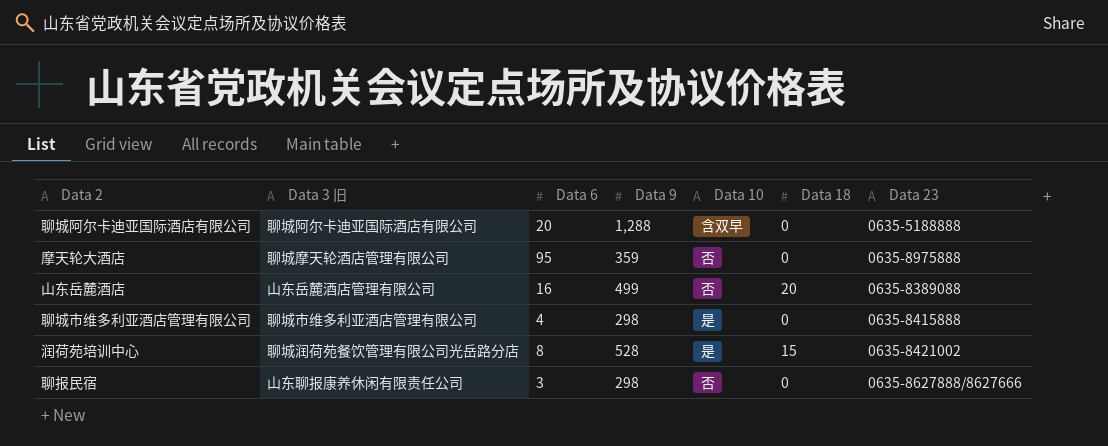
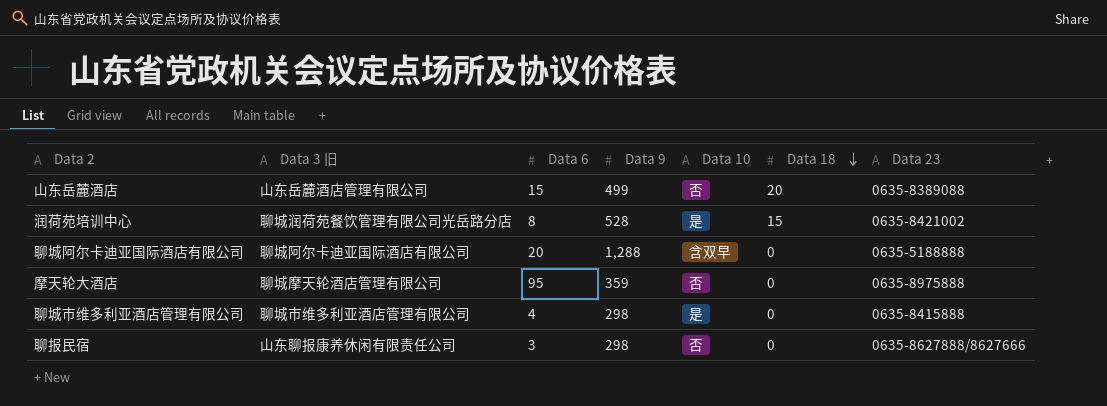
row order: none -> Data 18 descending
山东岳麓酒店 | Data 6: 16 -> 15

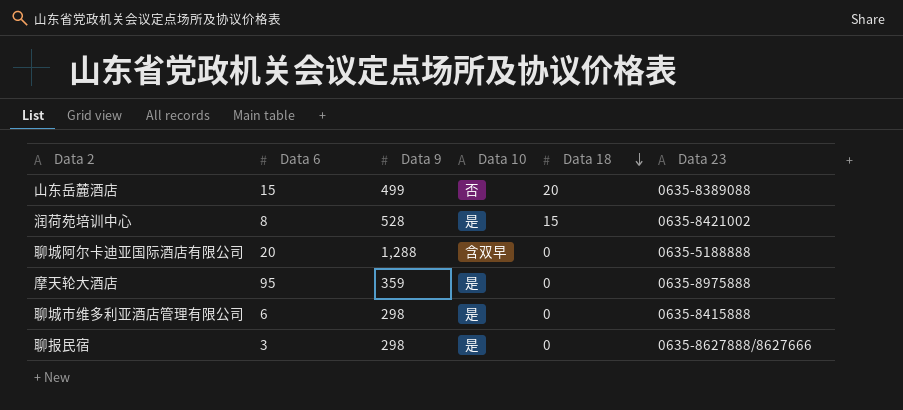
column Data 3 旧 | position: 2 -> none
摩天轮大酒店 | Data 10: 否 -> 是
聊城市维多利亚酒店管理有限公司 | Data 6: 4 -> 6
聊报民宿 | Data 10: 否 -> 是

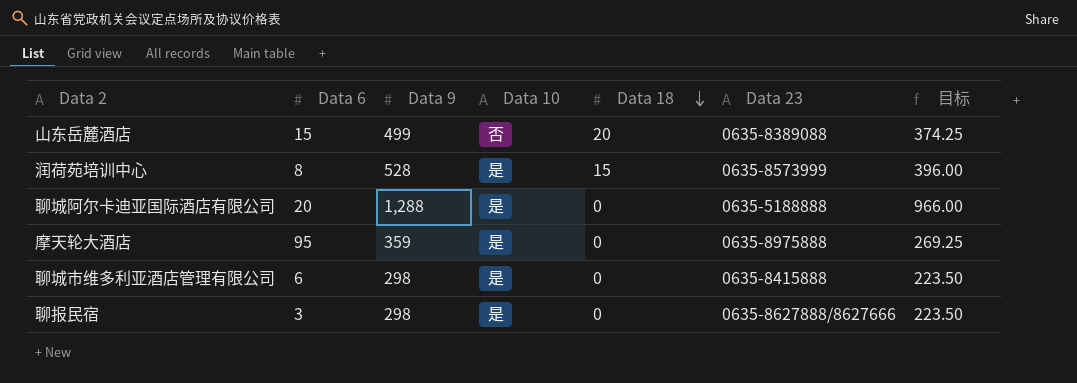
column 目标 | formula: none -> [Data 9] * 0.75
润荷苑培训中心 | Data 23: 0635-8421002 -> 0635-8573999
聊城阿尔卡迪亚国际酒店有限公司 | Data 10: 含双早 -> 是

